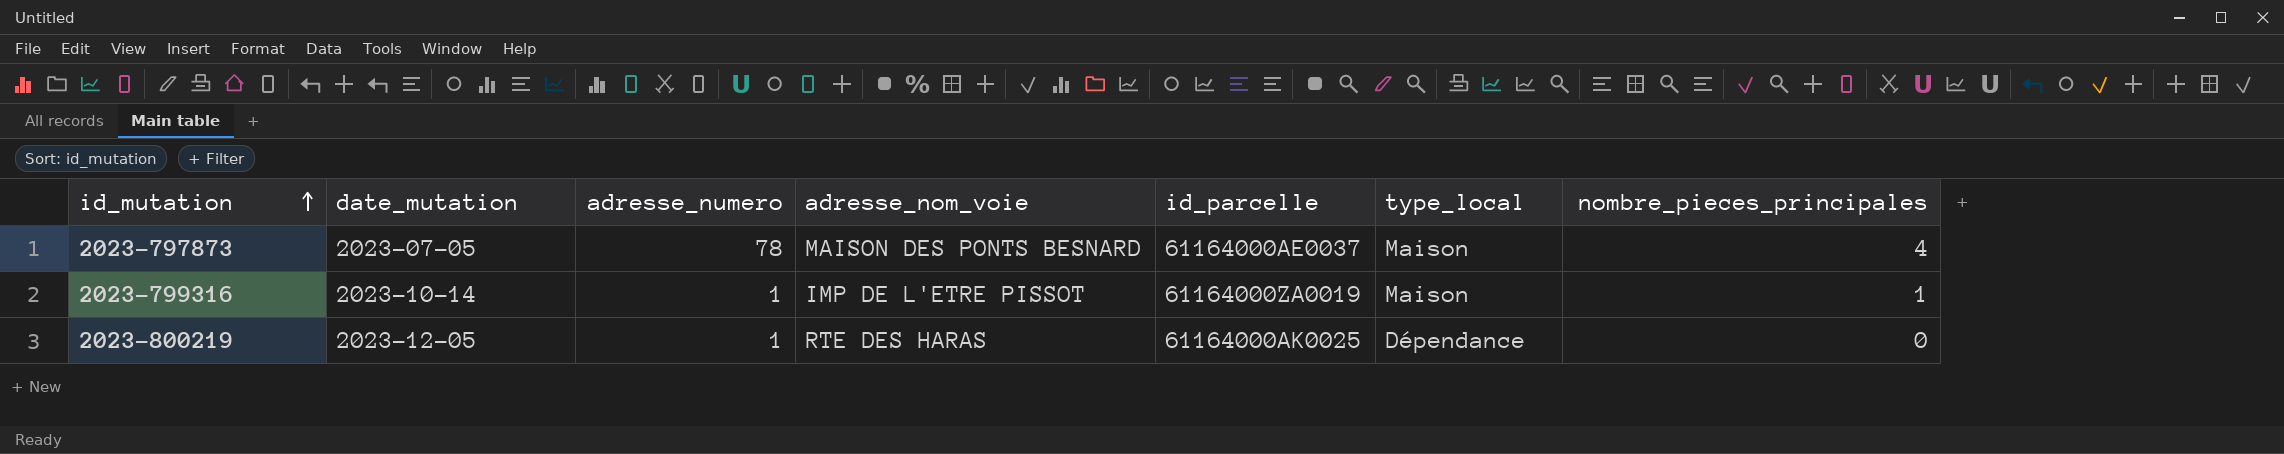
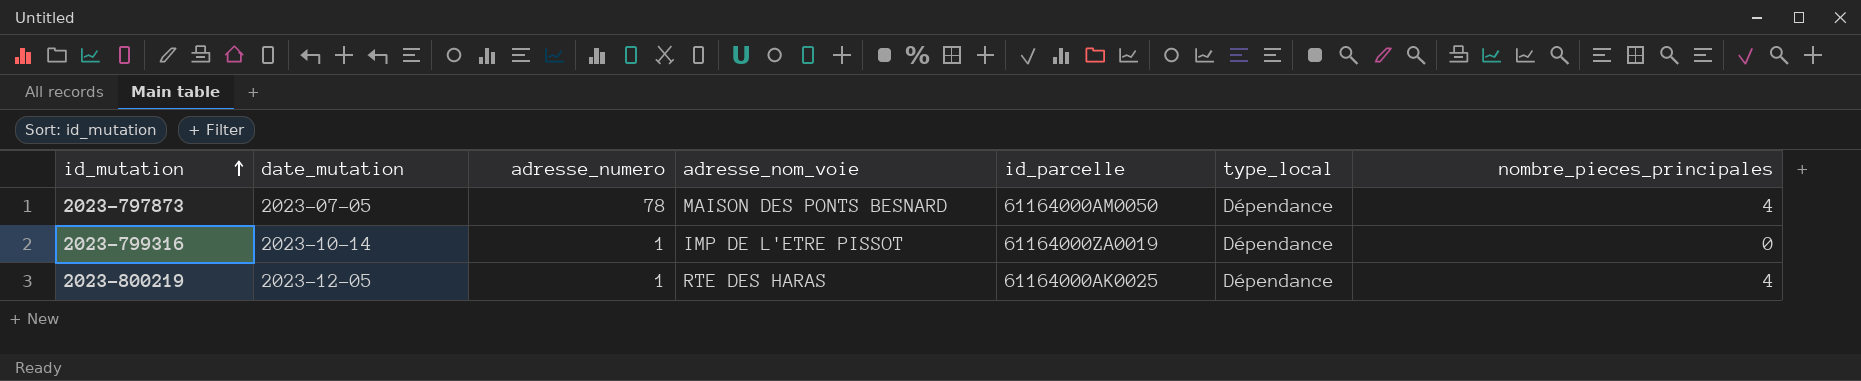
2023-797873 | id_parcelle: 61164000AE0037 -> 61164000AM0050
2023-797873 | type_local: Maison -> Dépendance
2023-799316 | type_local: Maison -> Dépendance
2023-799316 | nombre_pieces_principales: 1 -> 0
2023-800219 | nombre_pieces_principales: 0 -> 4

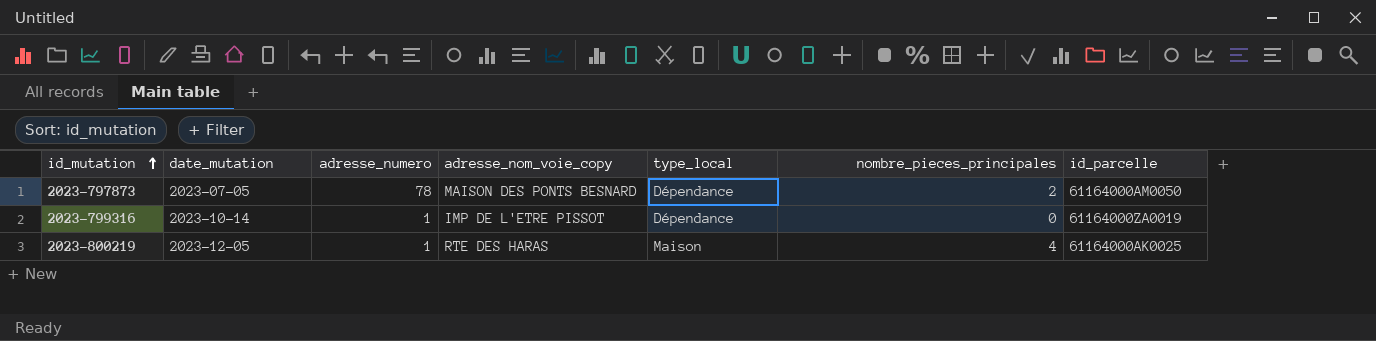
column name: adresse_nom_voie -> adresse_nom_voie_copy
column id_parcelle | position: 5 -> 7
2023-797873 | nombre_pieces_principales: 4 -> 2
2023-800219 | type_local: Dépendance -> Maison

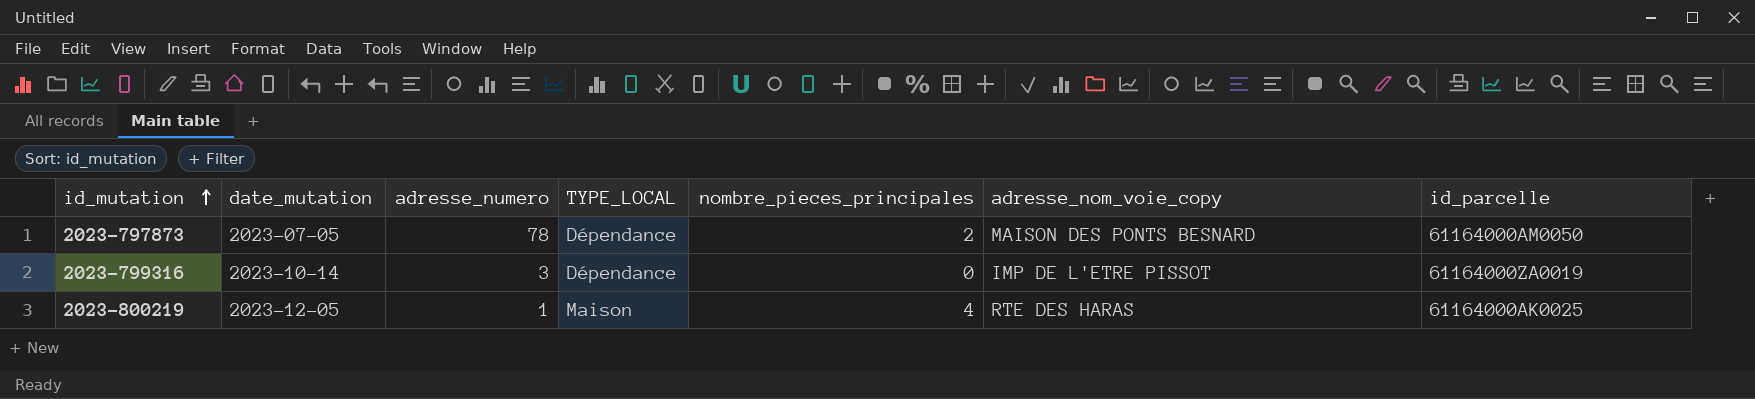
column name: type_local -> TYPE_LOCAL
column adresse_nom_voie_copy | position: 4 -> 6
2023-799316 | adresse_numero: 1 -> 3

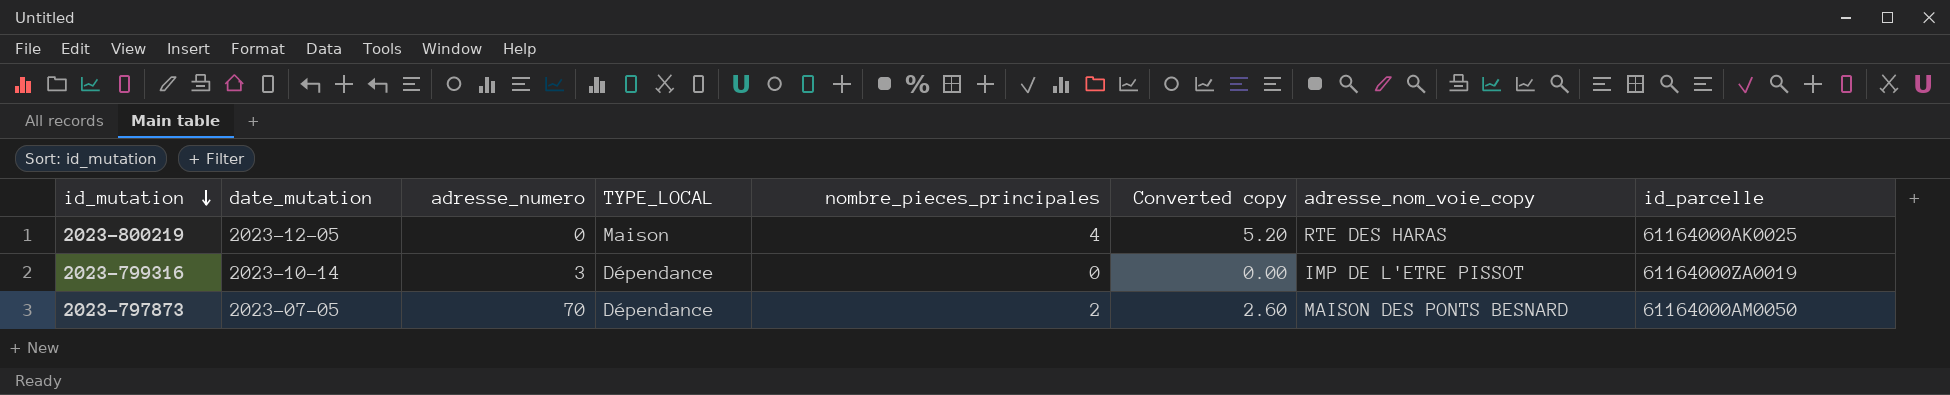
row order: id_mutation ascending -> id_mutation descending
column Converted copy | formula: none -> [nombre_pieces_principales] * 1.3
2023-800219 | adresse_numero: 1 -> 0
2023-797873 | adresse_numero: 78 -> 70

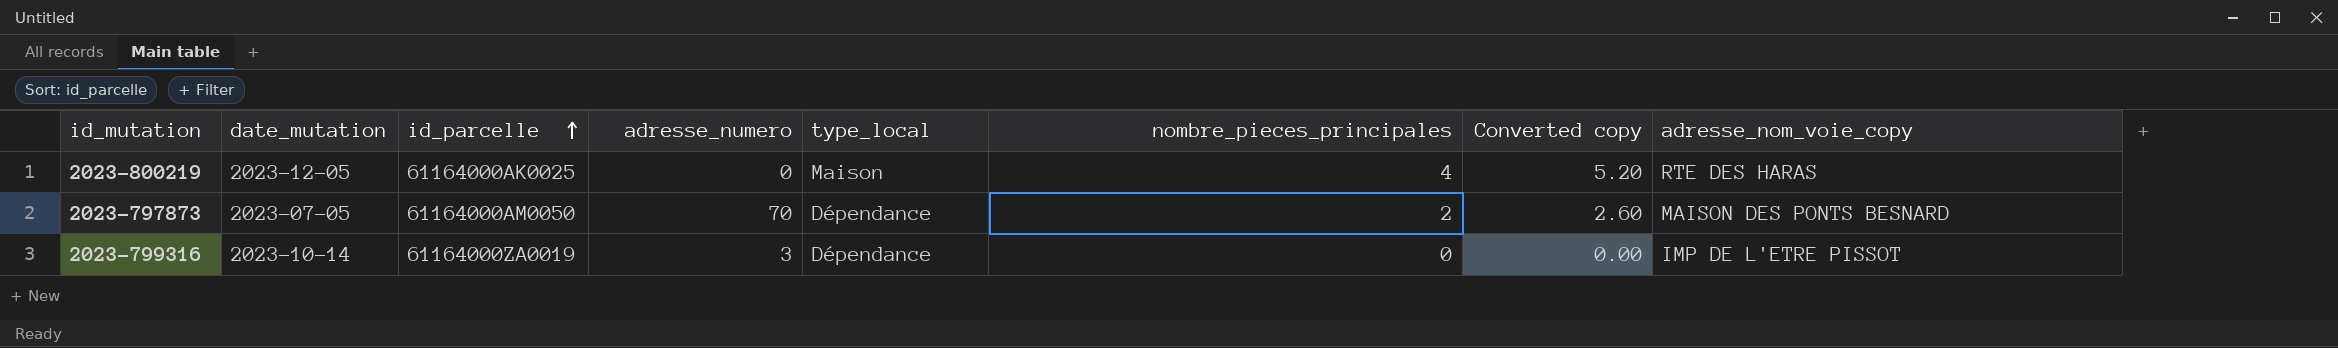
row order: id_mutation descending -> id_parcelle ascending
column id_parcelle | position: 8 -> 3
column name: TYPE_LOCAL -> type_local

